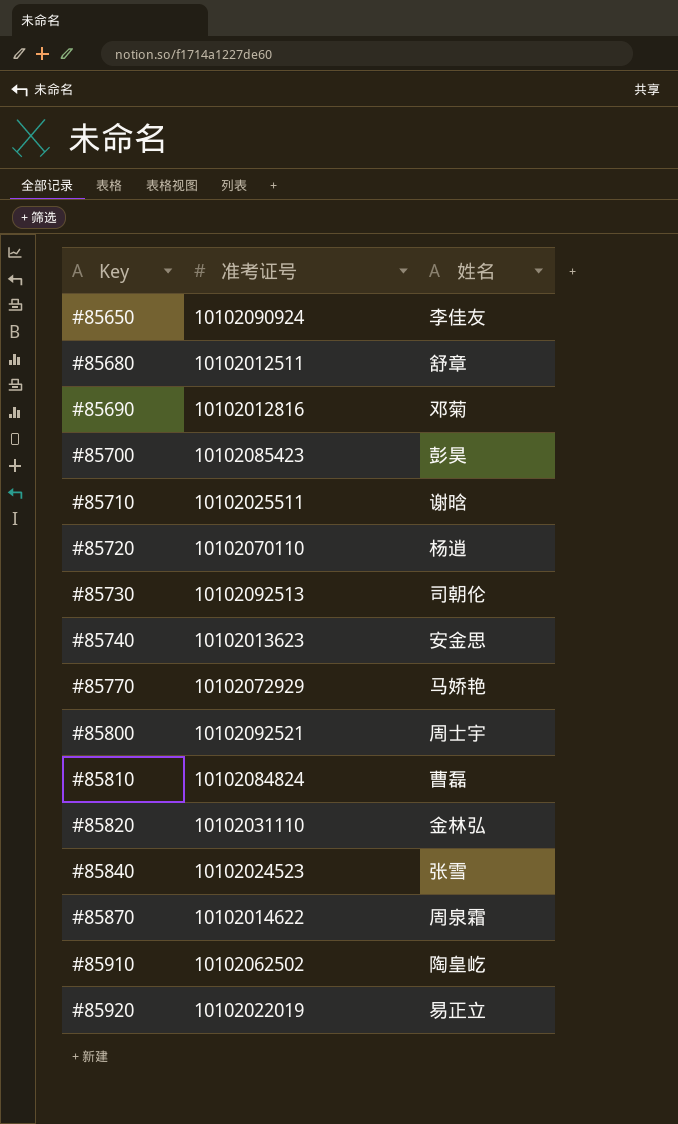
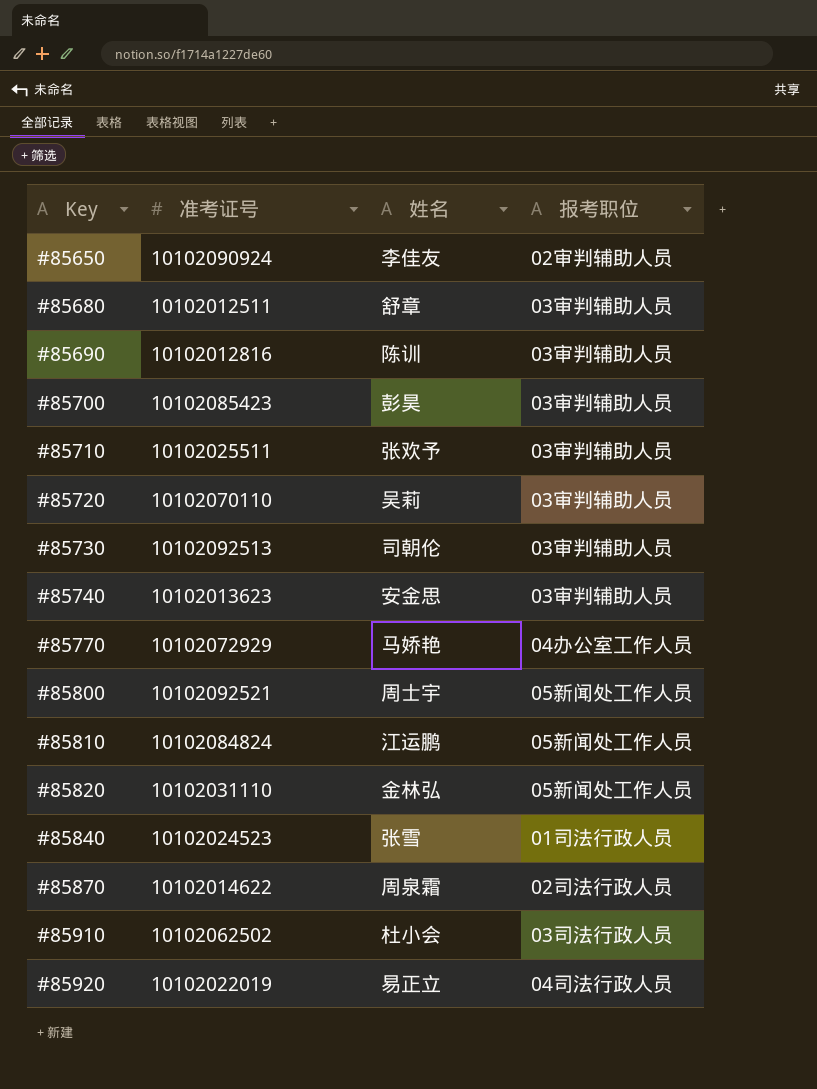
column 报考职位 | position: none -> 4
#85690 | 姓名: 邓菊 -> 陈训
#85710 | 姓名: 谢晗 -> 张欢予
#85720 | 姓名: 杨逍 -> 吴莉
#85810 | 姓名: 曹磊 -> 江运鹏
#85910 | 姓名: 陶皇屹 -> 杜小会

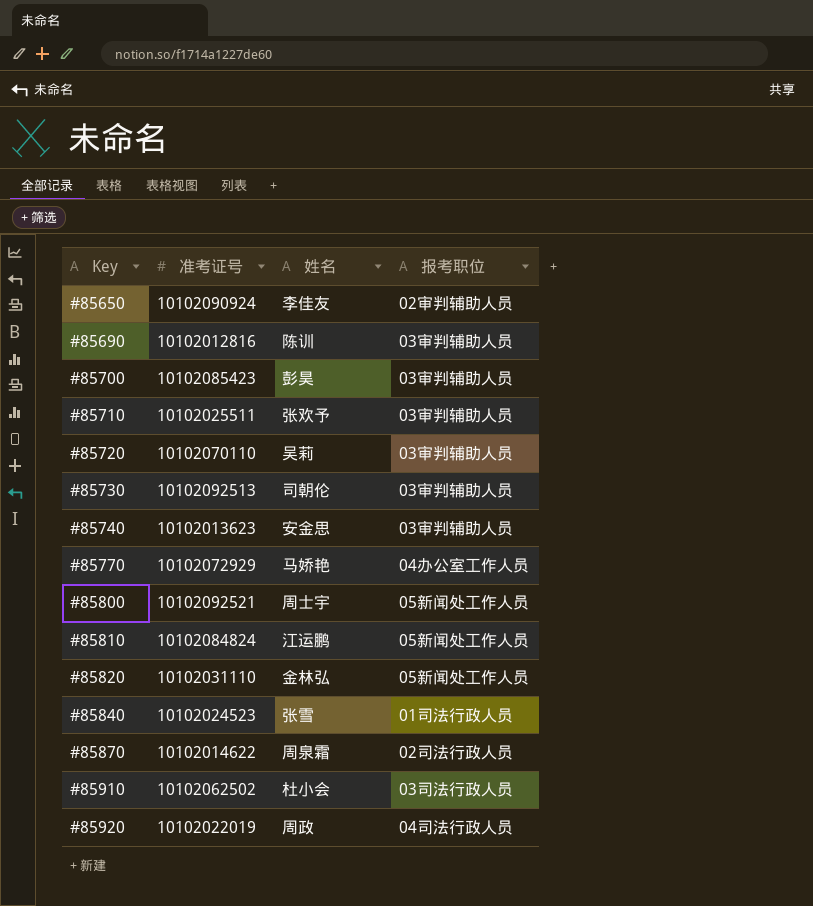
row #85680: 10102012511 | 舒章 | 03审判辅助人员 -> none
#85920 | 姓名: 易正立 -> 周政

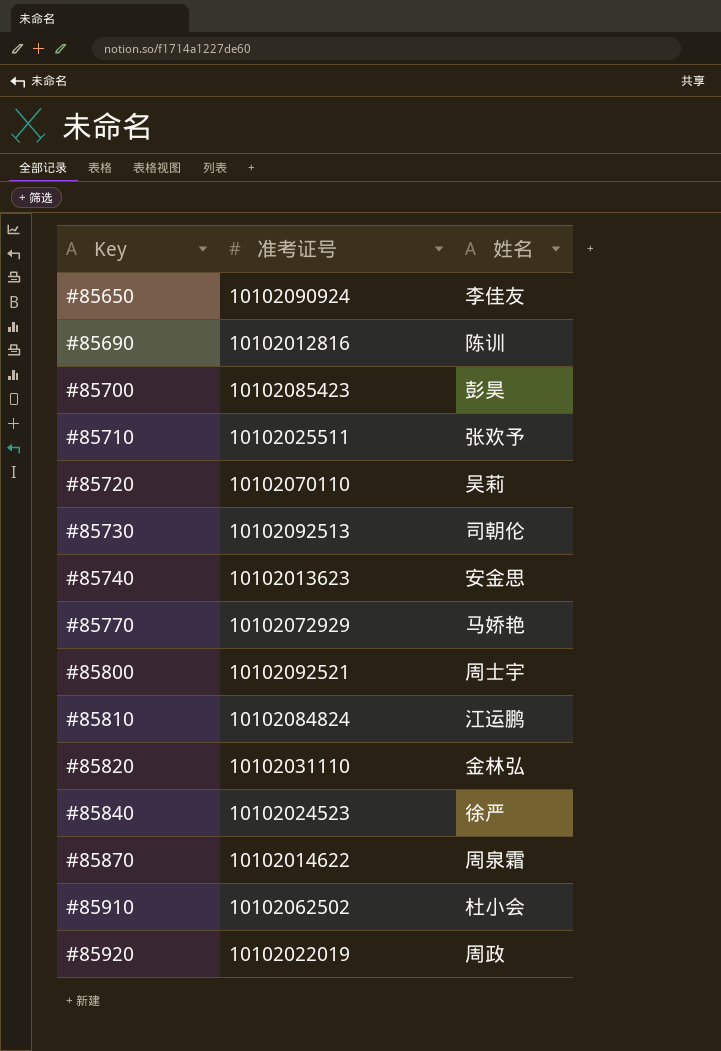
column 报考职位 | position: 4 -> none
#85840 | 姓名: 张雪 -> 徐严

